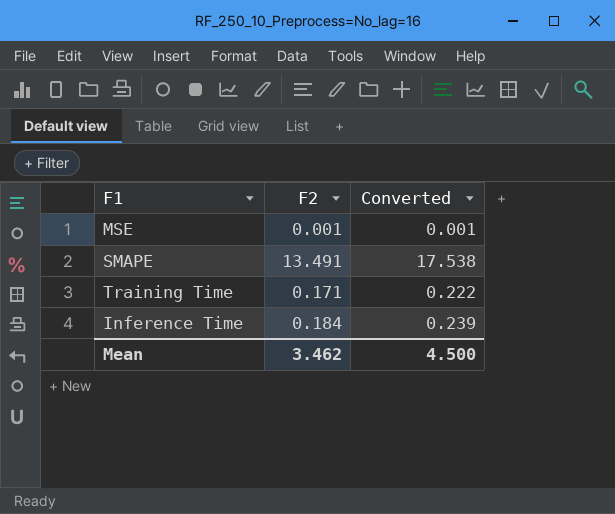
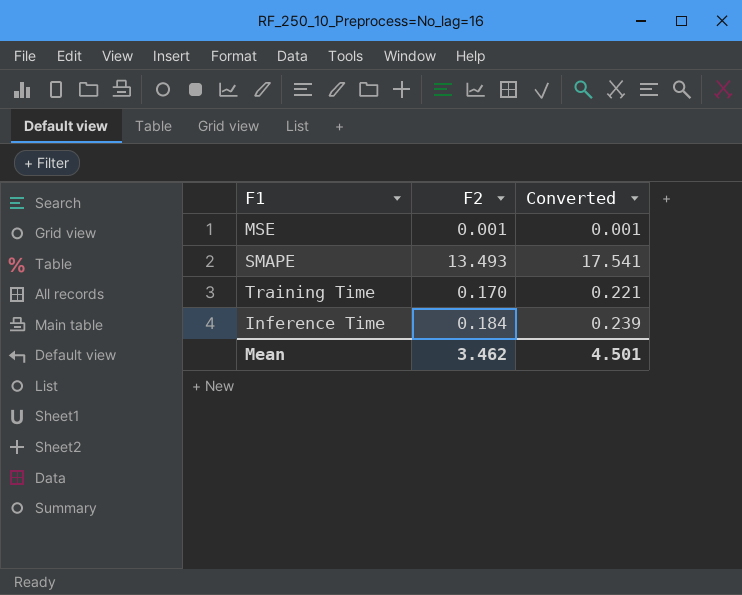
SMAPE | F2: 13.491 -> 13.493
SMAPE | Converted: 17.538 -> 17.541
Training Time | F2: 0.171 -> 0.170
Training Time | Converted: 0.222 -> 0.221
Mean | Converted: 4.500 -> 4.501

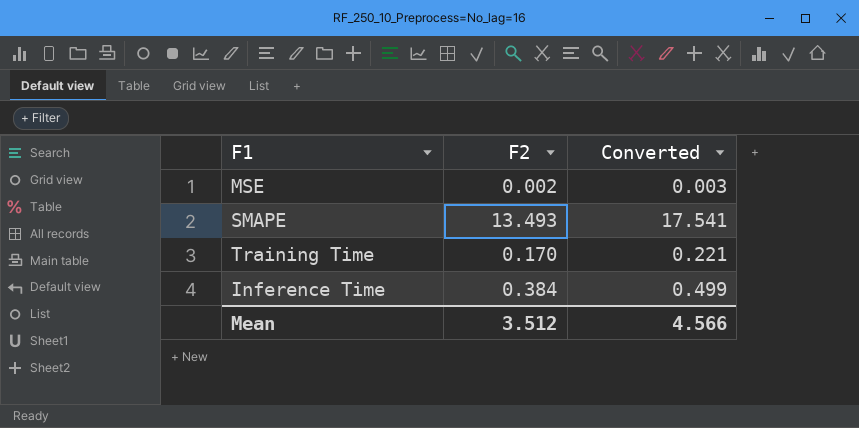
MSE | F2: 0.001 -> 0.002
MSE | Converted: 0.001 -> 0.003
Inference Time | F2: 0.184 -> 0.384
Inference Time | Converted: 0.239 -> 0.499
Mean | F2: 3.462 -> 3.512
Mean | Converted: 4.501 -> 4.566

